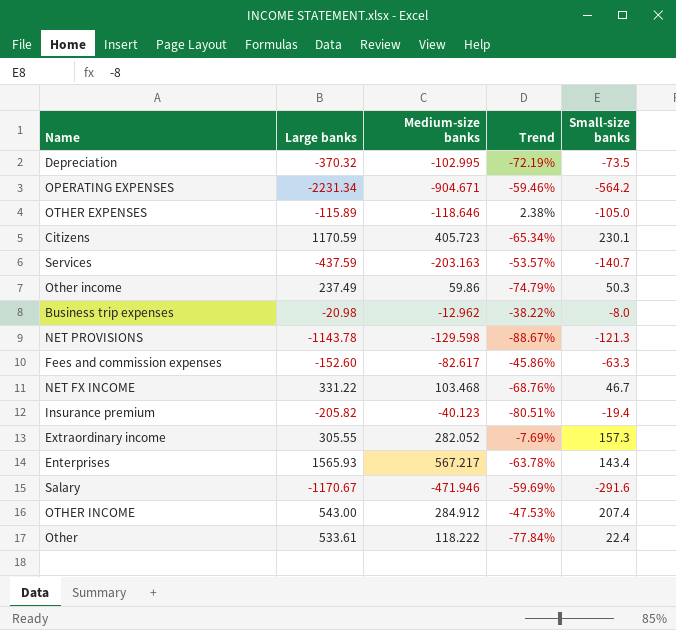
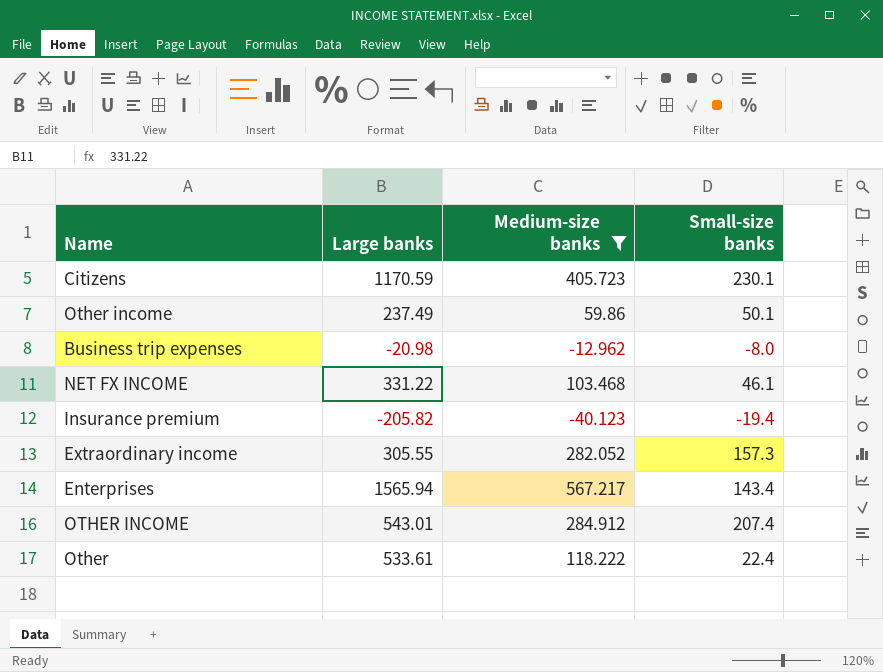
filter: none -> Medium-size banks >= -40.123
column Trend | formula: ([Medium-size banks] - [Large banks]) / [Large banks] -> none
Other income | Small-size banks: 50.3 -> 50.1
NET FX INCOME | Small-size banks: 46.7 -> 46.1
Enterprises | Large banks: 1565.93 -> 1565.94
OTHER INCOME | Large banks: 543.00 -> 543.01

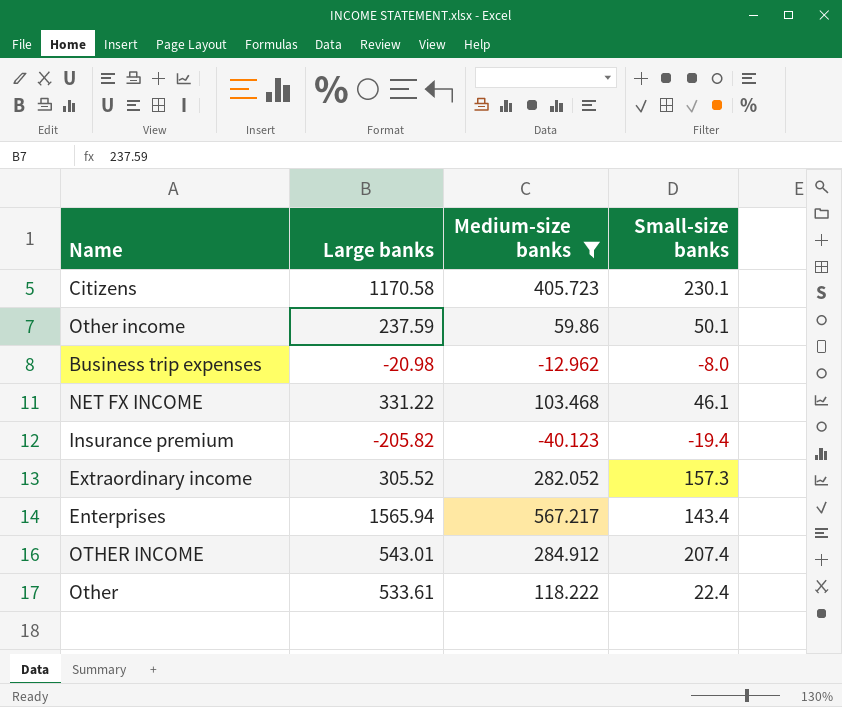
Citizens | Large banks: 1170.59 -> 1170.58
Other income | Large banks: 237.49 -> 237.59
Extraordinary income | Large banks: 305.55 -> 305.52

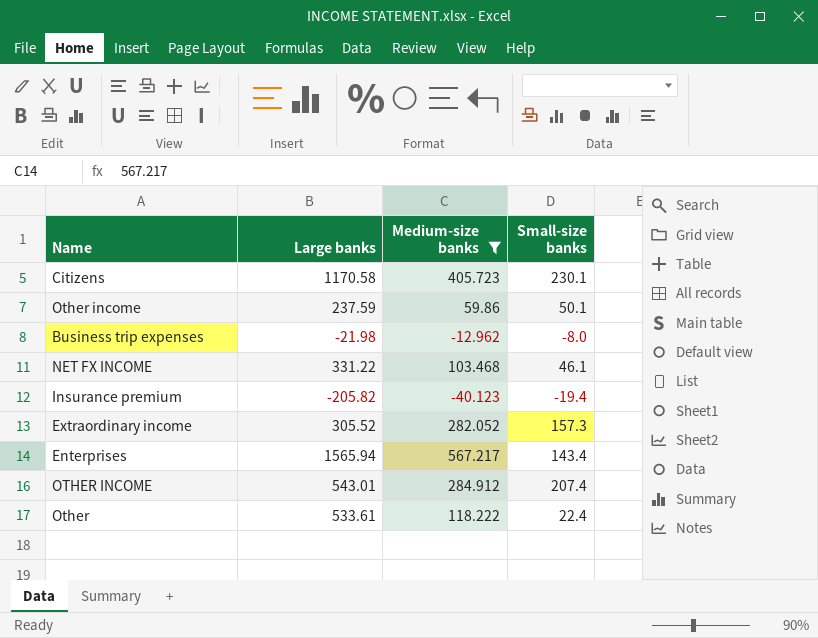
Business trip expenses | Large banks: -20.98 -> -21.98

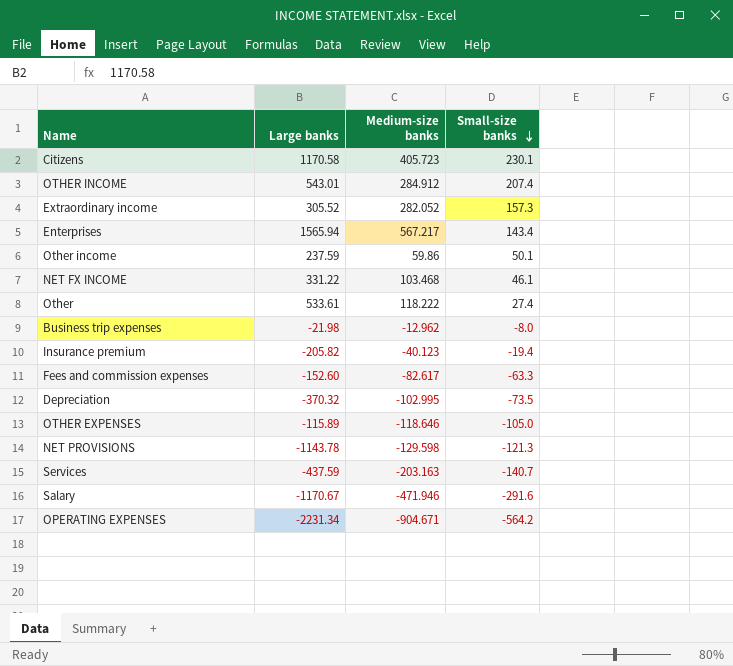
filter: Medium-size banks >= -40.123 -> none
row order: none -> Small-size banks descending
Other | Small-size banks: 22.4 -> 27.4

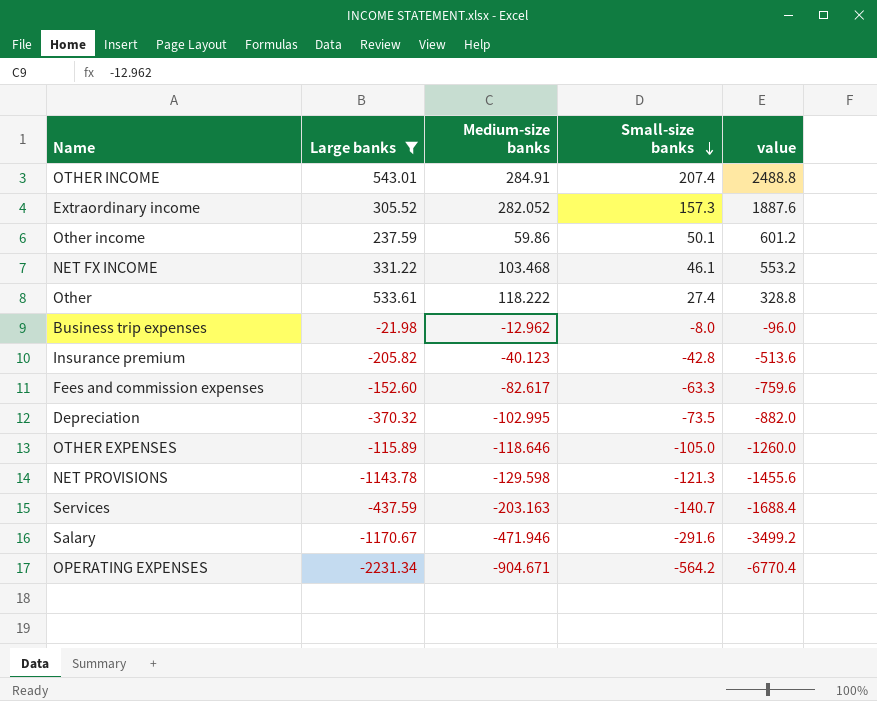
filter: none -> Large banks <= 543.01
column value | formula: none -> [Small-size banks] * 12
OTHER INCOME | Medium-size banks: 284.912 -> 284.91
Insurance premium | Small-size banks: -19.4 -> -42.8

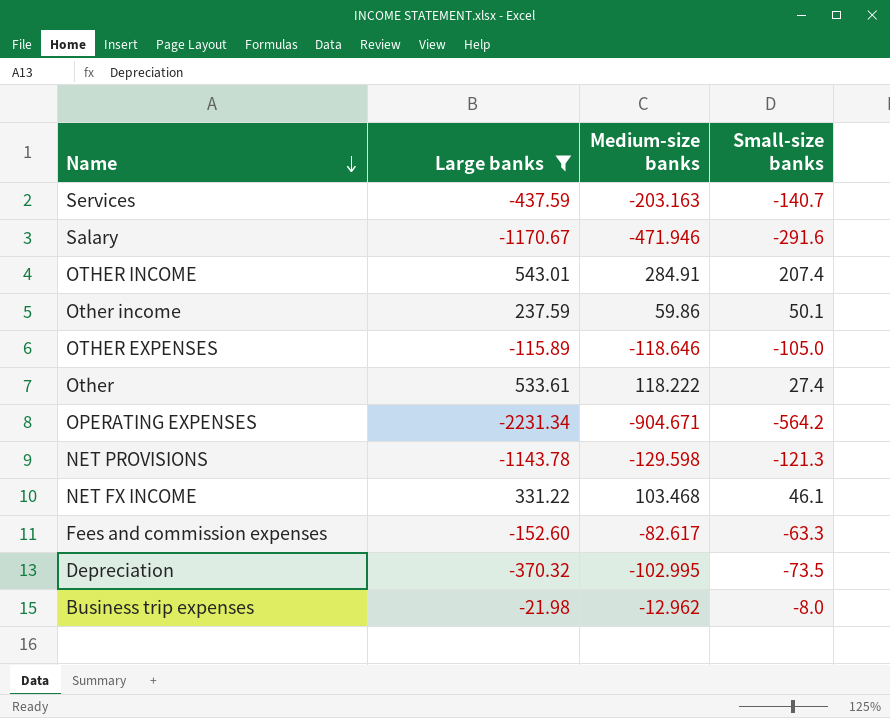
row order: Small-size banks descending -> Name descending
column value | formula: [Small-size banks] * 12 -> none
row Extraordinary income: 305.52 | 282.052 | 157.3 | 1887.6 -> none
row Insurance premium: -205.82 | -40.123 | -42.8 | -513.6 -> none

